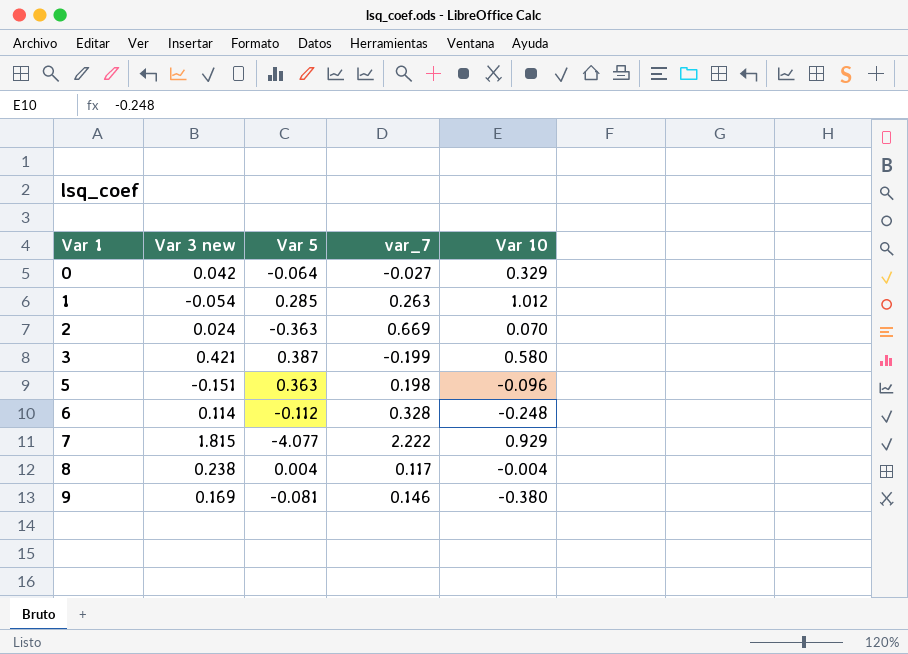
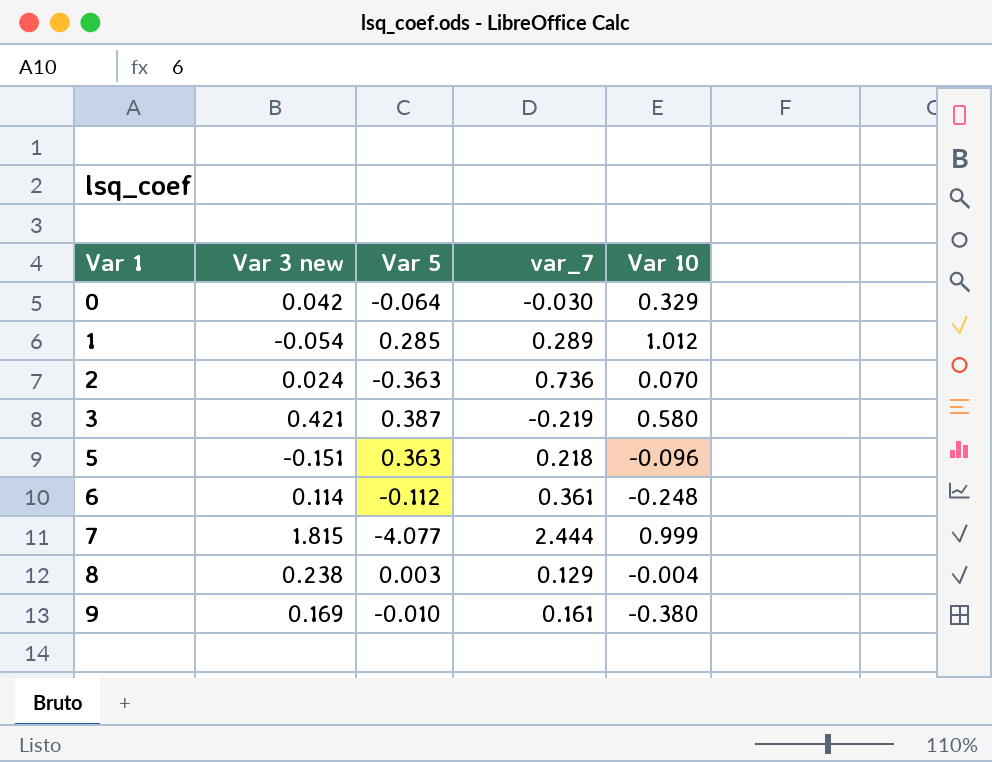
0 | var_7: -0.027 -> -0.030
1 | var_7: 0.263 -> 0.289
2 | var_7: 0.669 -> 0.736
3 | var_7: -0.199 -> -0.219
5 | var_7: 0.198 -> 0.218
6 | var_7: 0.328 -> 0.361
7 | var_7: 2.222 -> 2.444
7 | Var 10: 0.929 -> 0.999
8 | Var 5: 0.004 -> 0.003
8 | var_7: 0.117 -> 0.129
9 | Var 5: -0.081 -> -0.010
9 | var_7: 0.146 -> 0.161

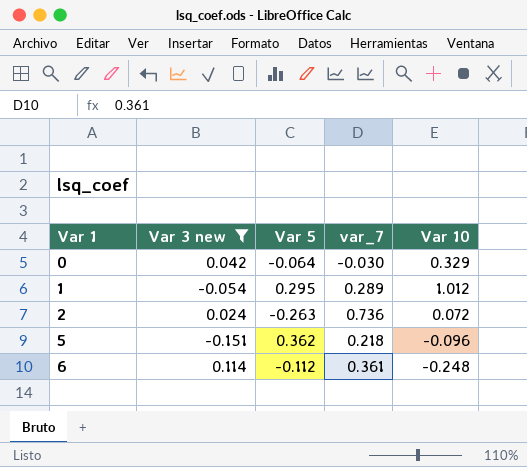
filter: none -> Var 3 new <= 0.114
1 | Var 5: 0.285 -> 0.295
2 | Var 5: -0.363 -> -0.263
2 | Var 10: 0.070 -> 0.072
5 | Var 5: 0.363 -> 0.362

